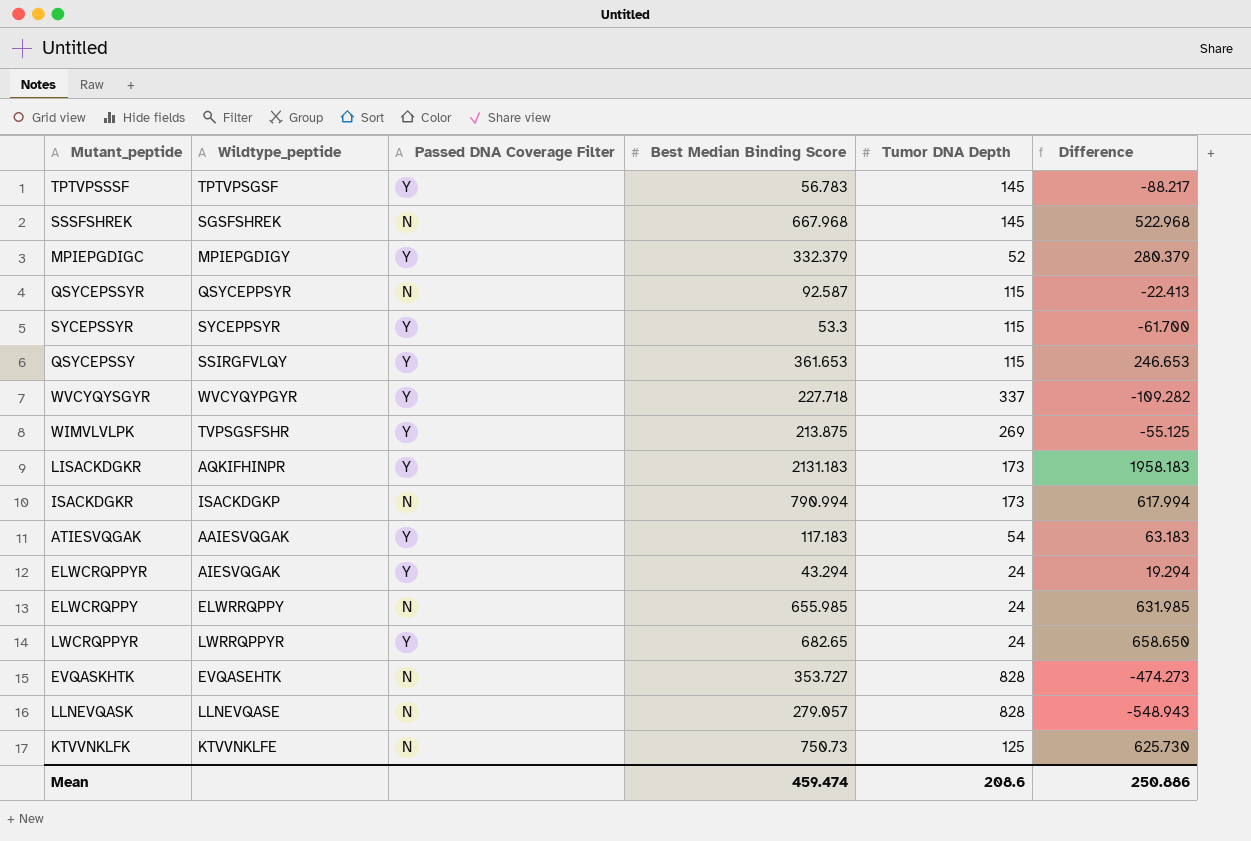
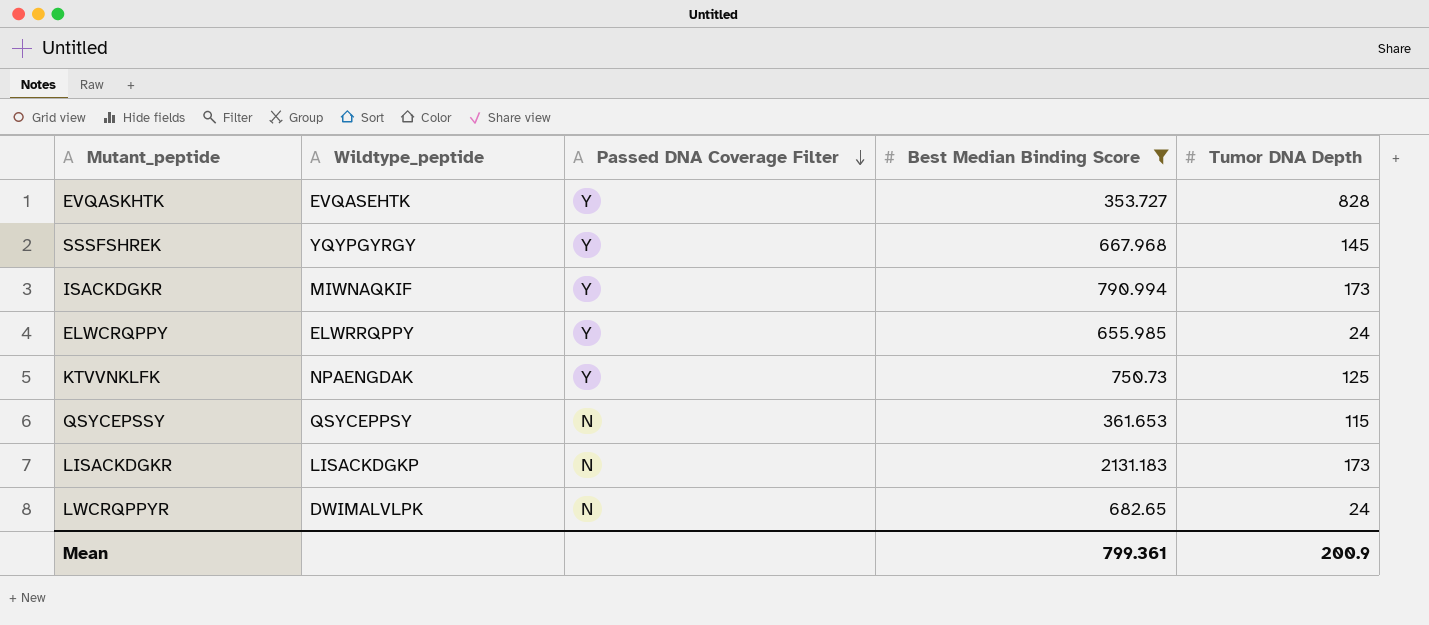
filter: none -> Best Median Binding Score >= 353.727
row order: none -> Passed DNA Coverage Filter descending
column Difference | formula: [Best Median Binding Score] - [Tumor DNA Depth] -> none
EVQASKHTK | Passed DNA Coverage Filter: N -> Y
SSSFSHREK | Wildtype_peptide: SGSFSHREK -> YQYPGYRGY
SSSFSHREK | Passed DNA Coverage Filter: N -> Y
ISACKDGKR | Wildtype_peptide: ISACKDGKP -> MIWNAQKIF
ISACKDGKR | Passed DNA Coverage Filter: N -> Y
ELWCRQPPY | Passed DNA Coverage Filter: N -> Y
KTVVNKLFK | Wildtype_peptide: KTVVNKLFE -> NPAENGDAK
KTVVNKLFK | Passed DNA Coverage Filter: N -> Y
QSYCEPSSY | Wildtype_peptide: SSIRGFVLQY -> QSYCEPPSY
QSYCEPSSY | Passed DNA Coverage Filter: Y -> N
LISACKDGKR | Wildtype_peptide: AQKIFHINPR -> LISACKDGKP
LISACKDGKR | Passed DNA Coverage Filter: Y -> N
LWCRQPPYR | Wildtype_peptide: LWRRQPPYR -> DWIMALVLPK
LWCRQPPYR | Passed DNA Coverage Filter: Y -> N
Mean | Best Median Binding Score: 459.474 -> 799.361
Mean | Tumor DNA Depth: 208.6 -> 200.9

